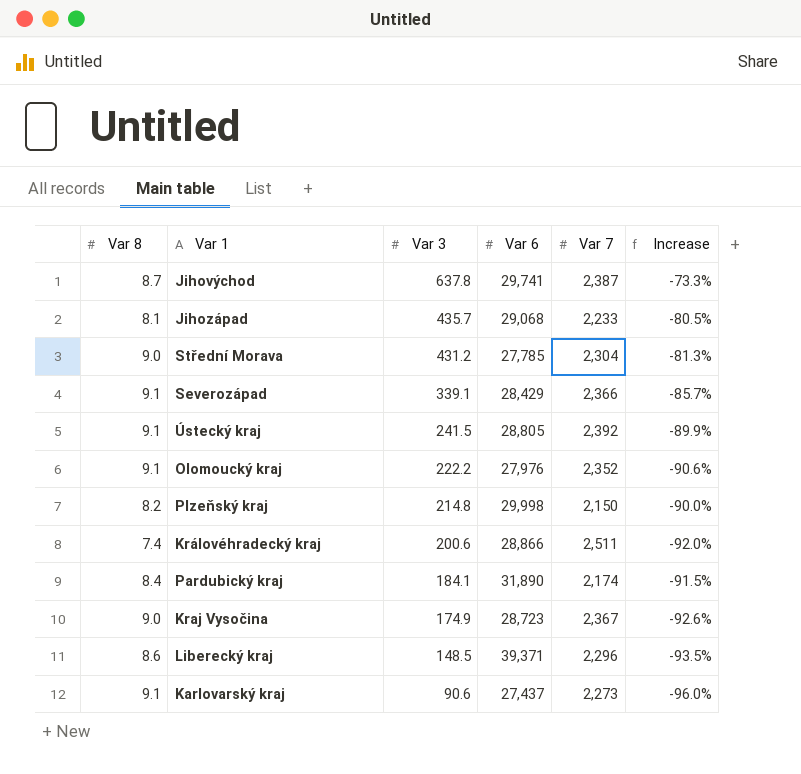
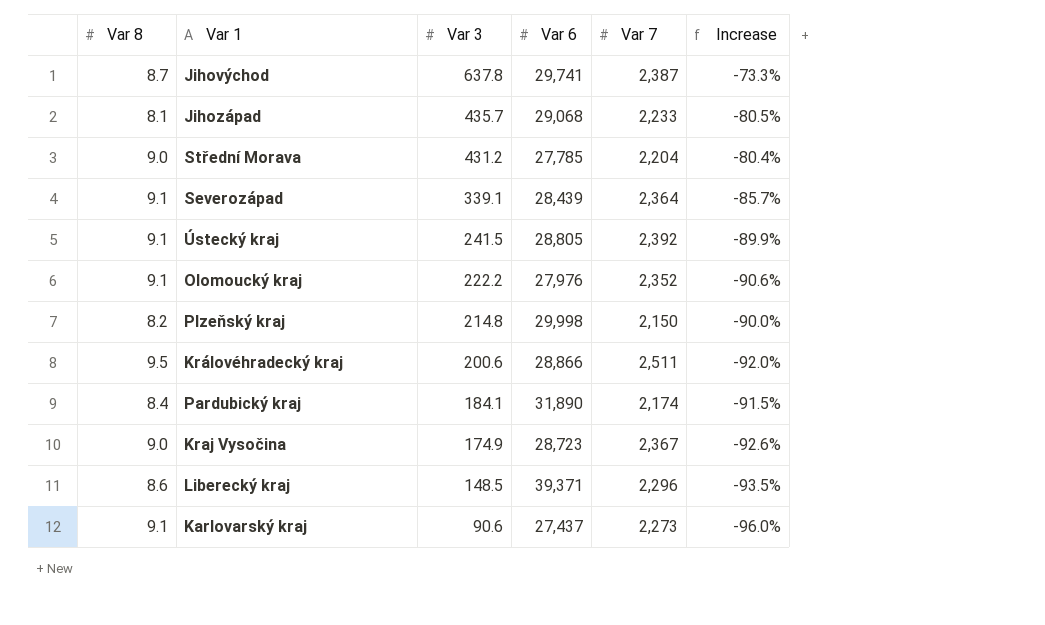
Střední Morava | Var 7: 2,304 -> 2,204
Střední Morava | Increase: -81.3% -> -80.4%
Severozápad | Var 6: 28,429 -> 28,439
Severozápad | Var 7: 2,366 -> 2,364
Královéhradecký kraj | Var 8: 7.4 -> 9.5

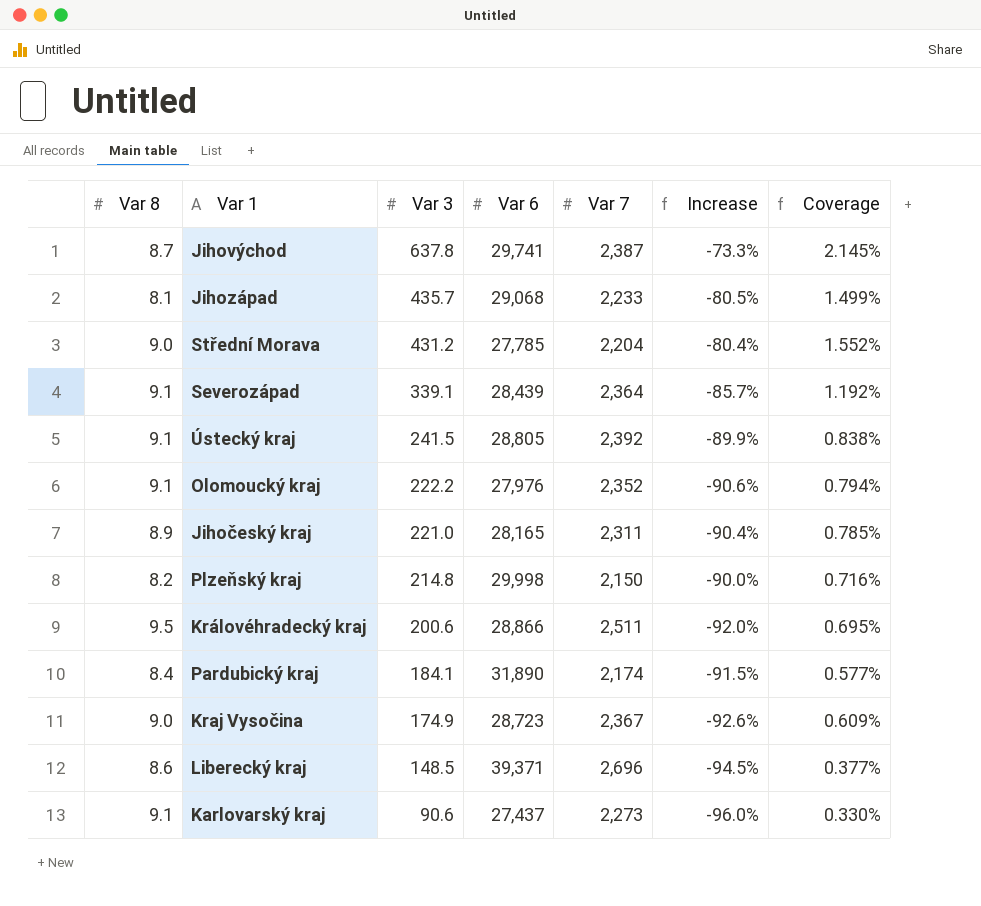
column Coverage | formula: none -> [Var 3] / [Var 6]
row Jihočeský kraj: none -> 8.9 | 221.0 | 28,165 | 2,311 | -90.4% | 0.785%
Liberecký kraj | Var 7: 2,296 -> 2,696
Liberecký kraj | Increase: -93.5% -> -94.5%

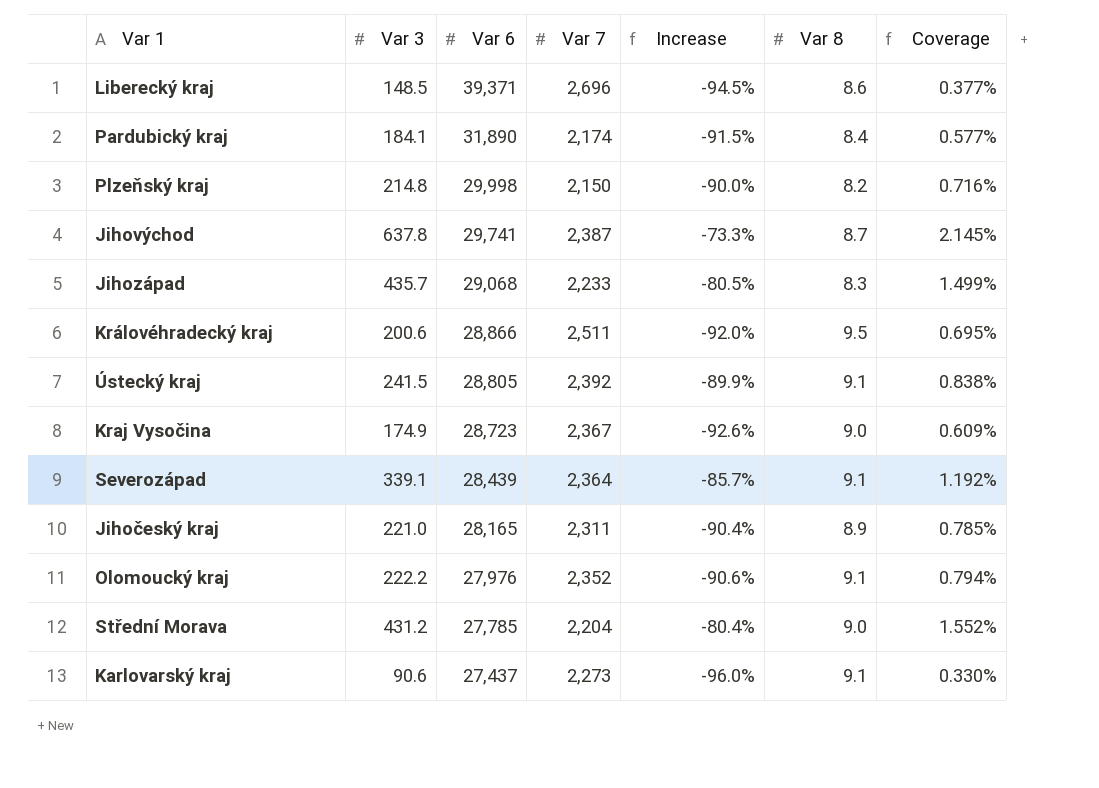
row order: Var 3 descending -> Var 6 descending
column Var 8 | position: 1 -> 6
Jihozápad | Var 8: 8.1 -> 8.3

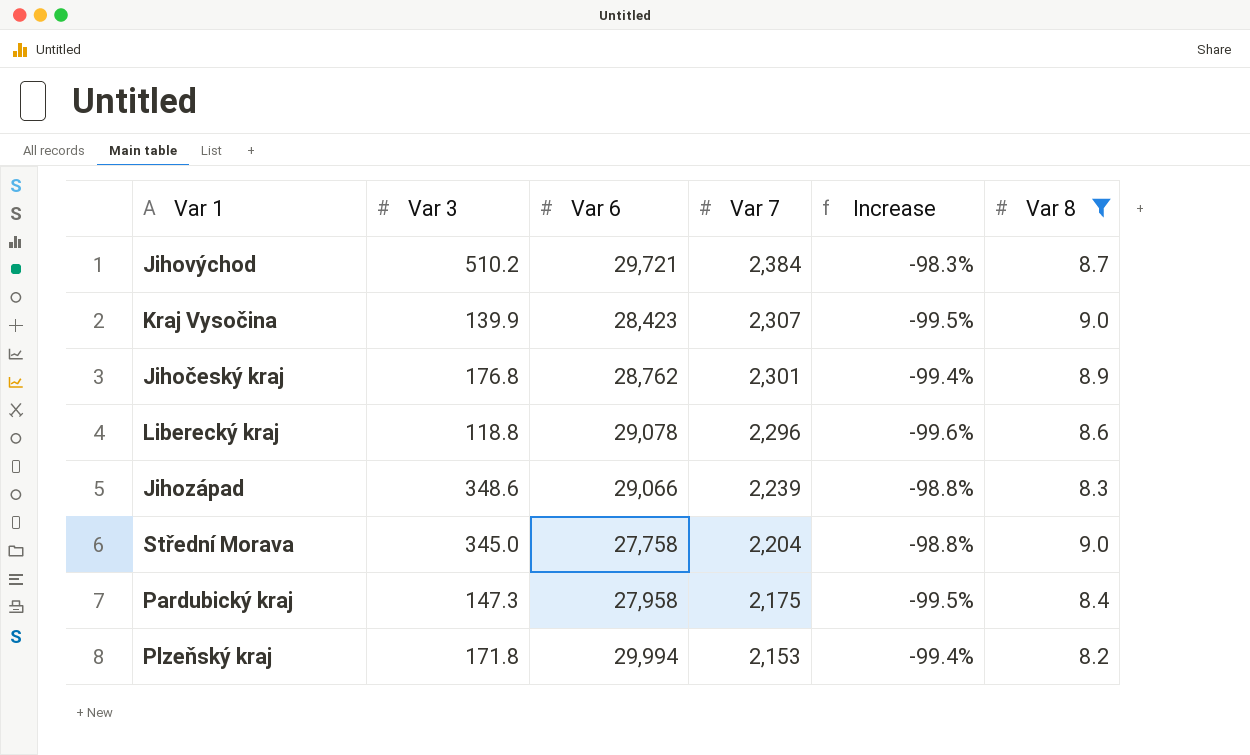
filter: none -> Var 8 <= 9.0
row order: Var 6 descending -> Var 7 descending
column Coverage | formula: [Var 3] / [Var 6] -> none
column Increase | formula: ([Var 3] - [Var 7]) / [Var 7] -> ([Var 3] - [Var 6]) / [Var 6]
Jihovýchod | Var 3: 637.8 -> 510.2
Jihovýchod | Var 6: 29,741 -> 29,721
Jihovýchod | Var 7: 2,387 -> 2,384
Kraj Vysočina | Var 3: 174.9 -> 139.9
Kraj Vysočina | Var 6: 28,723 -> 28,423
Kraj Vysočina | Var 7: 2,367 -> 2,307
Jihočeský kraj | Var 3: 221.0 -> 176.8
Jihočeský kraj | Var 6: 28,165 -> 28,762
Jihočeský kraj | Var 7: 2,311 -> 2,301
Liberecký kraj | Var 3: 148.5 -> 118.8
Liberecký kraj | Var 6: 39,371 -> 29,078
Liberecký kraj | Var 7: 2,696 -> 2,296
Jihozápad | Var 3: 435.7 -> 348.6
Jihozápad | Var 6: 29,068 -> 29,066
Jihozápad | Var 7: 2,233 -> 2,239
Střední Morava | Var 3: 431.2 -> 345.0
Střední Morava | Var 6: 27,785 -> 27,758
Pardubický kraj | Var 3: 184.1 -> 147.3
Pardubický kraj | Var 6: 31,890 -> 27,958
Pardubický kraj | Var 7: 2,174 -> 2,175
Plzeňský kraj | Var 3: 214.8 -> 171.8
Plzeňský kraj | Var 6: 29,998 -> 29,994
Plzeňský kraj | Var 7: 2,150 -> 2,153

